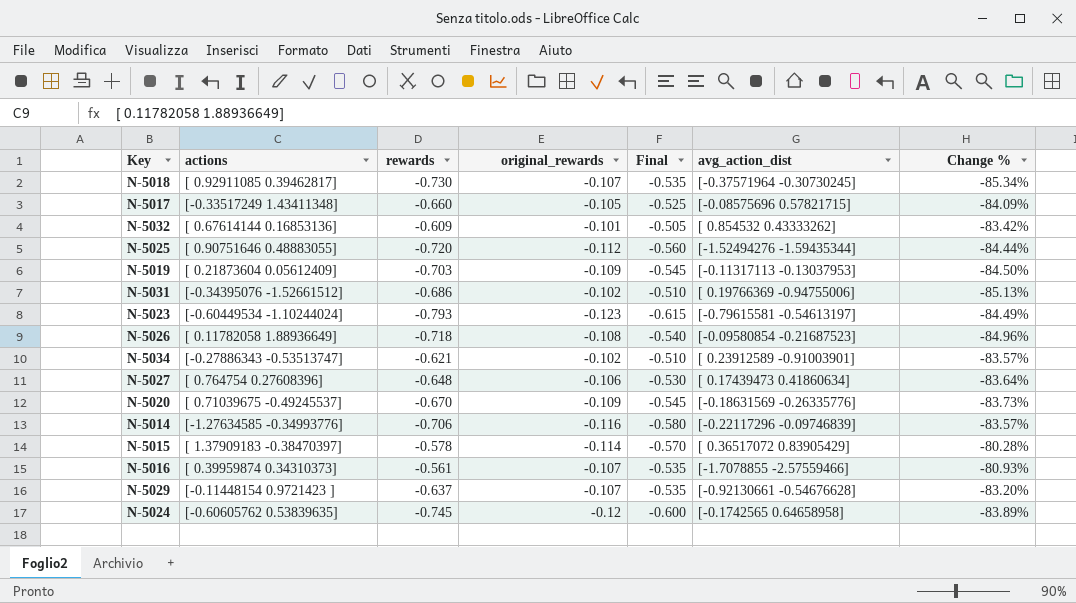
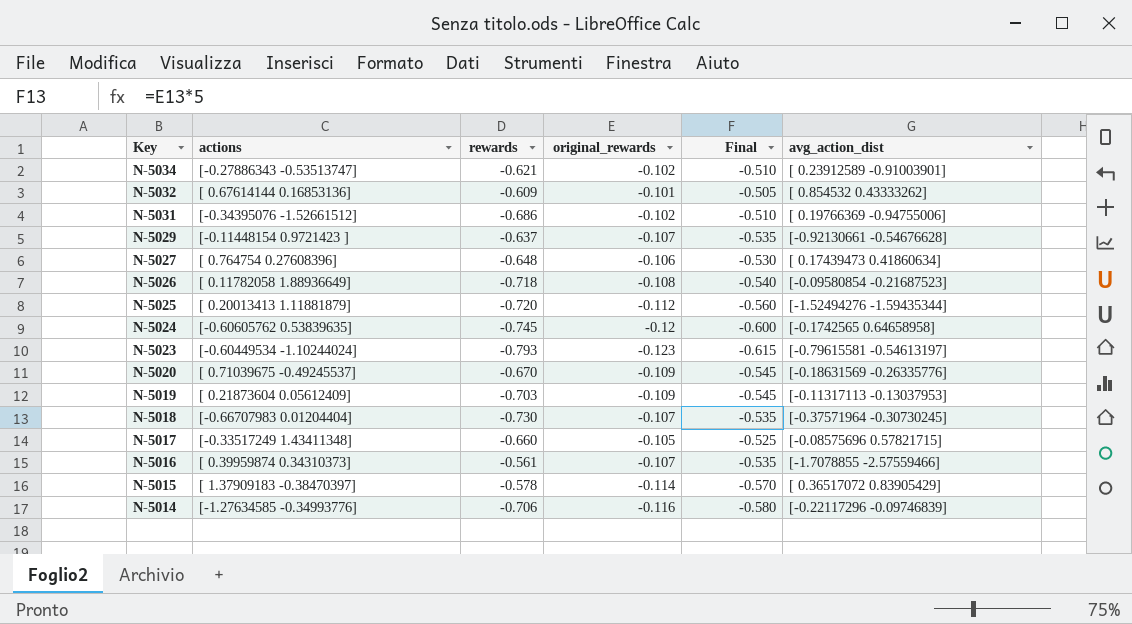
row order: none -> Key descending
column Change % | formula: ([original_rewards] - [rewards]) / [rewards] -> none
N-5025 | actions: [ 0.90751646 0.48883055] -> [ 0.20013413 1.11881879]
N-5018 | actions: [ 0.92911085 0.39462817] -> [-0.66707983 0.01204404]

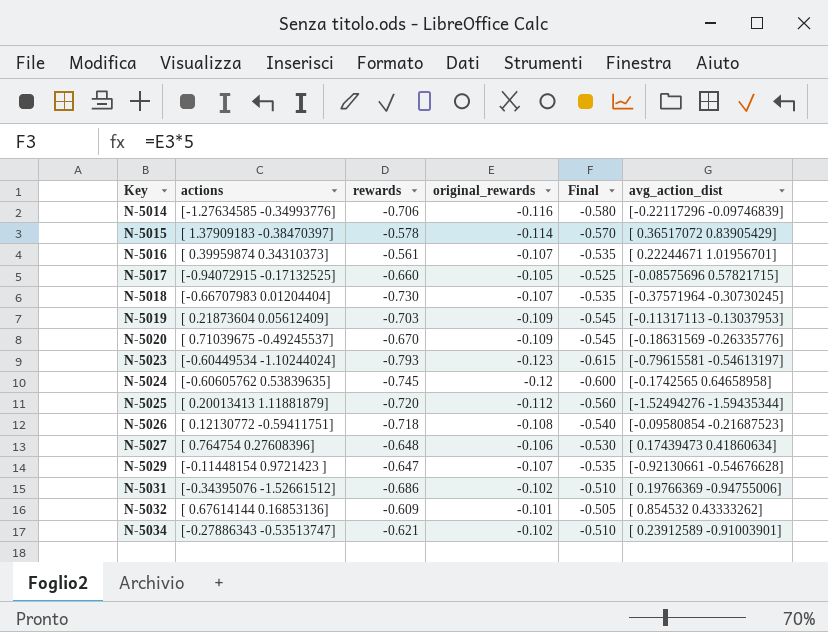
row order: Key descending -> Key ascending
N-5016 | avg_action_dist: [-1.7078855 -2.57559466] -> [ 0.22244671 1.01956701]
N-5017 | actions: [-0.33517249 1.43411348] -> [-0.94072915 -0.17132525]
N-5026 | actions: [ 0.11782058 1.88936649] -> [ 0.12130772 -0.59411751]
N-5029 | rewards: -0.637 -> -0.647

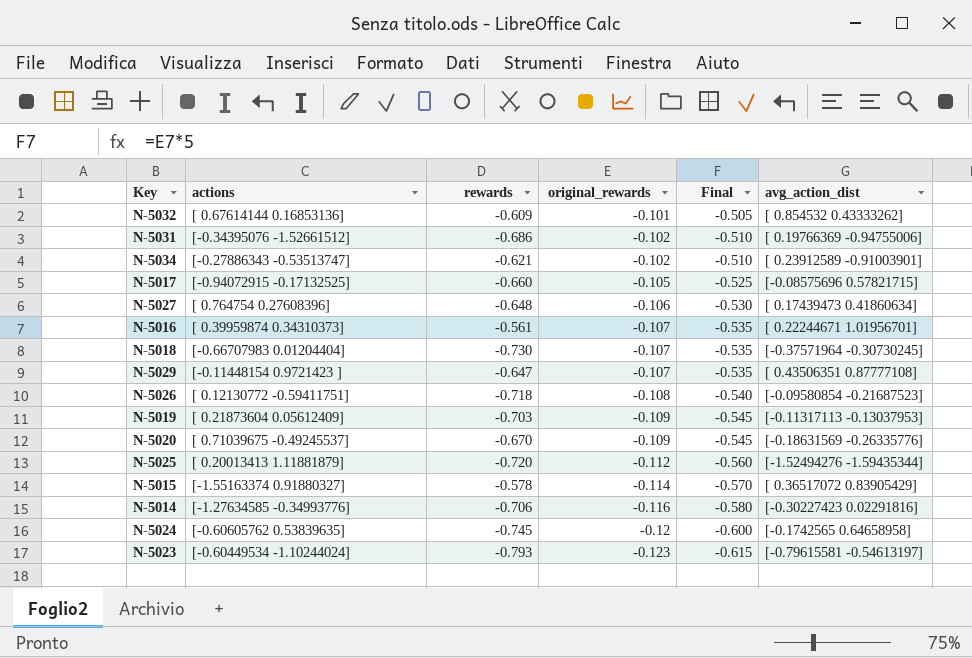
row order: Key ascending -> original_rewards descending
N-5029 | avg_action_dist: [-0.92130661 -0.54676628] -> [ 0.43506351 0.87777108]
N-5015 | actions: [ 1.37909183 -0.38470397] -> [-1.55163374 0.91880327]
N-5014 | avg_action_dist: [-0.22117296 -0.09746839] -> [-0.30227423 0.02291816]

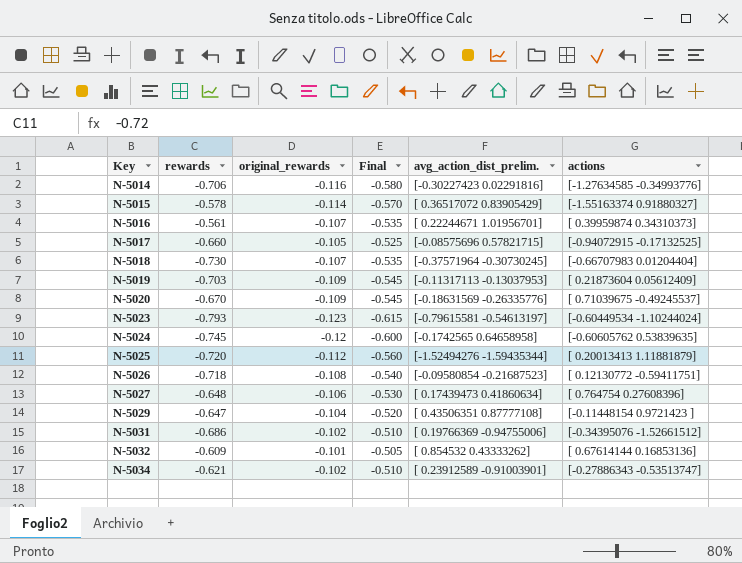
row order: original_rewards descending -> Key ascending
column name: avg_action_dist -> avg_action_dist_prelim.
column actions | position: 2 -> 6
N-5029 | original_rewards: -0.107 -> -0.104
N-5029 | Final: -0.535 -> -0.520

